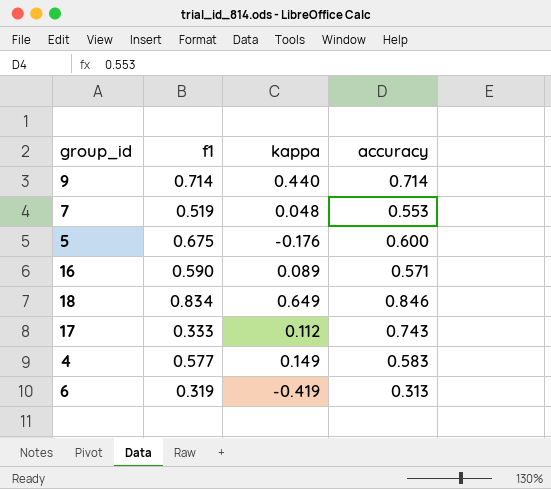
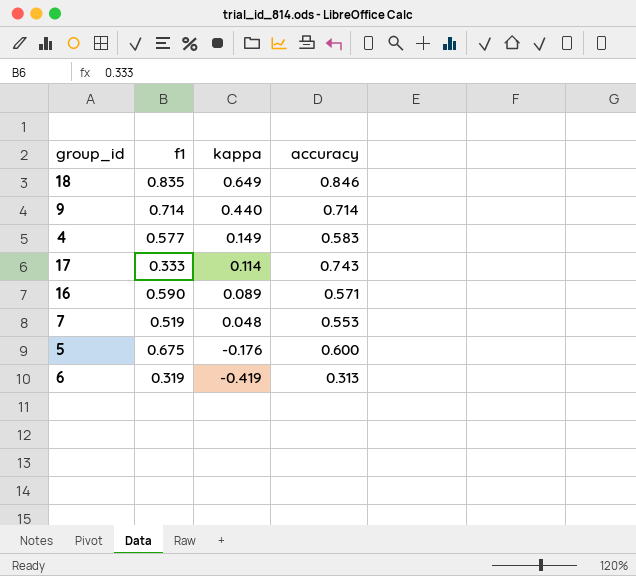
row order: none -> kappa descending
18 | f1: 0.834 -> 0.835
17 | kappa: 0.112 -> 0.114

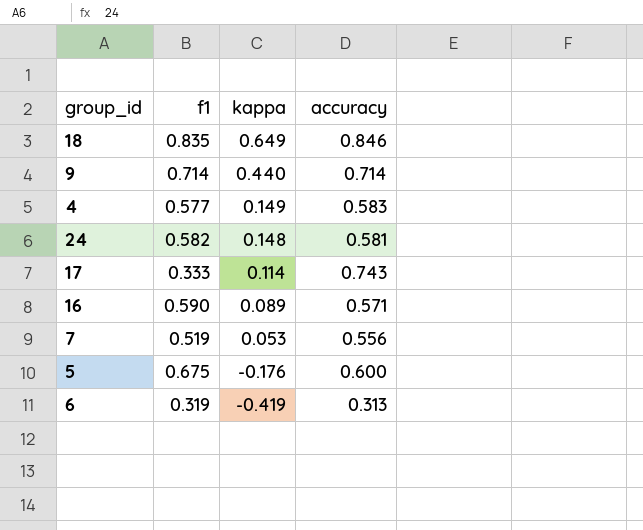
row 24: none -> 0.582 | 0.148 | 0.581
7 | kappa: 0.048 -> 0.053
7 | accuracy: 0.553 -> 0.556

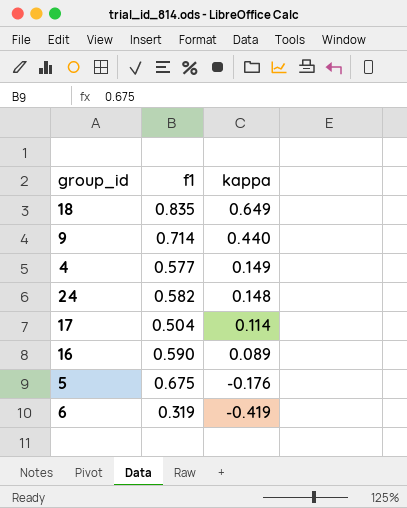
column accuracy | position: 4 -> none
row 7: 0.519 | 0.053 | 0.556 -> none
17 | f1: 0.333 -> 0.504

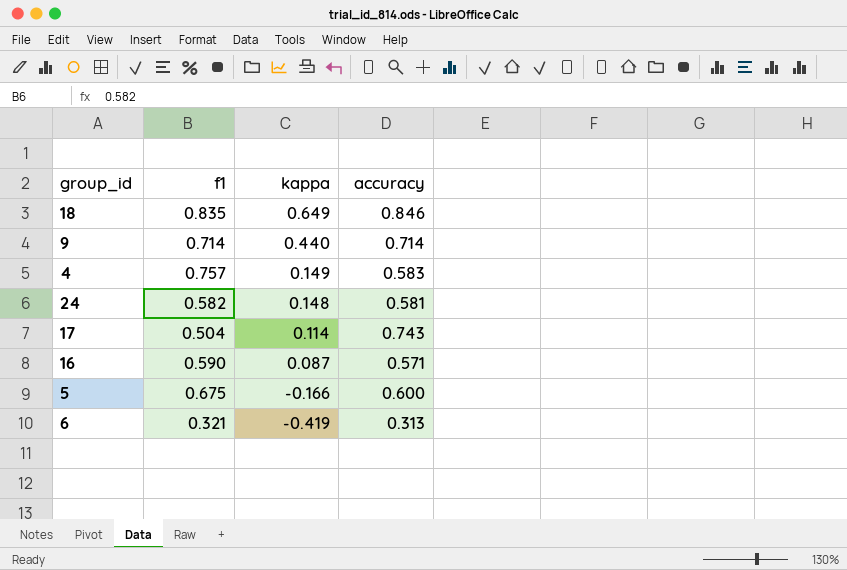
column accuracy | position: none -> 4
4 | f1: 0.577 -> 0.757
16 | kappa: 0.089 -> 0.087
5 | kappa: -0.176 -> -0.166
6 | f1: 0.319 -> 0.321

